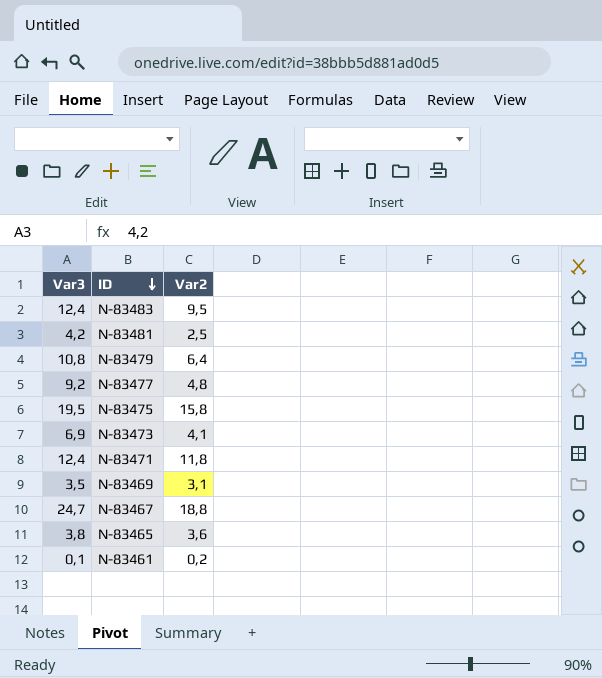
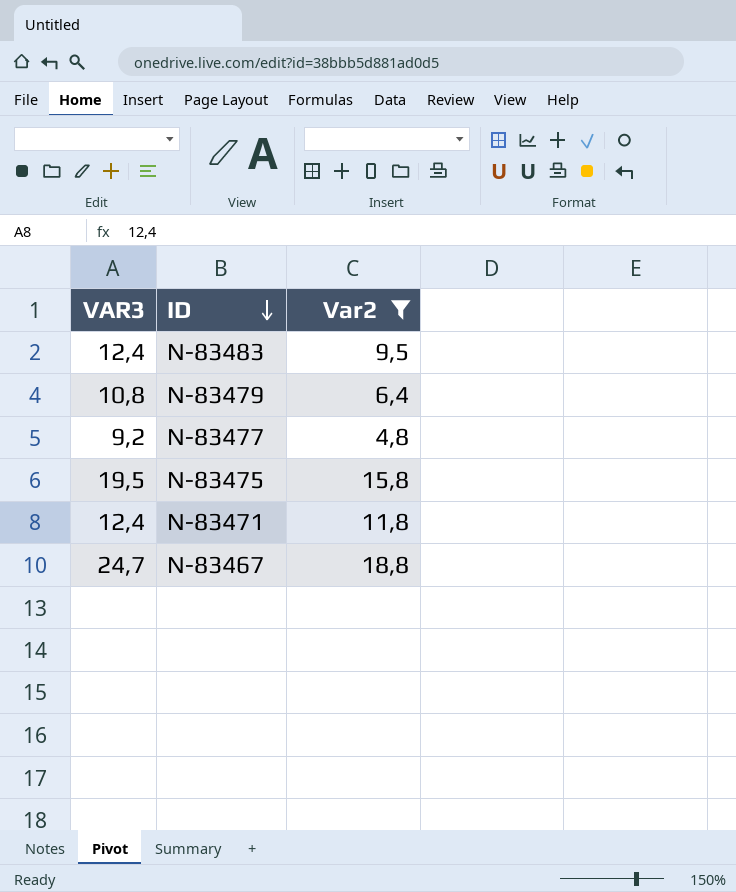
filter: none -> Var2 >= 4,8
column name: Var3 -> VAR3

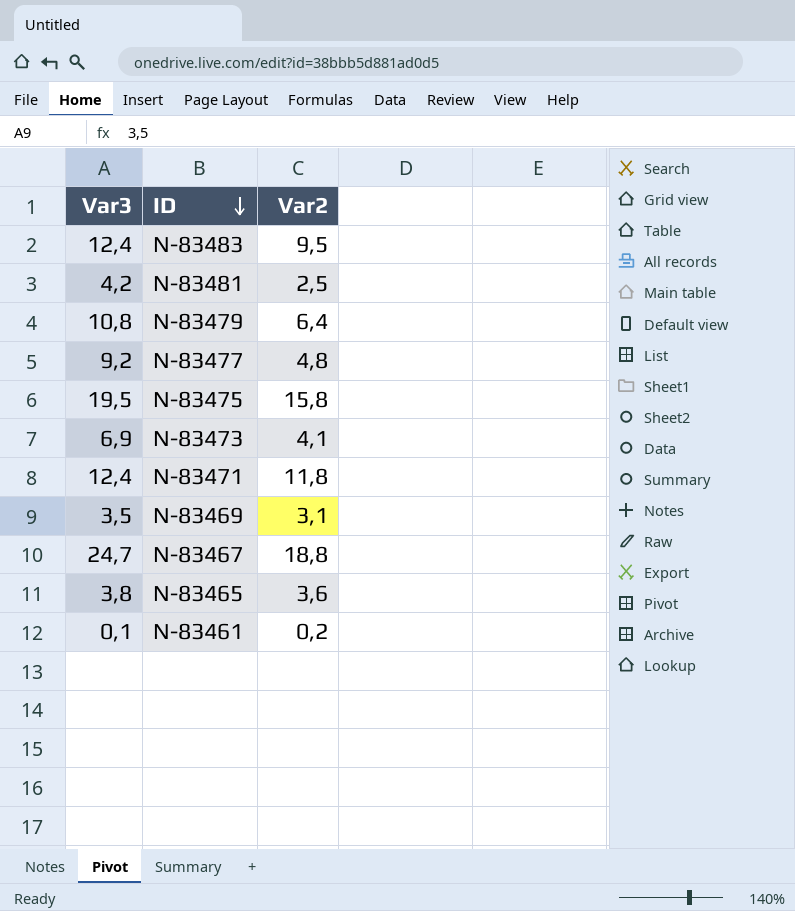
filter: Var2 >= 4,8 -> none
column name: VAR3 -> Var3

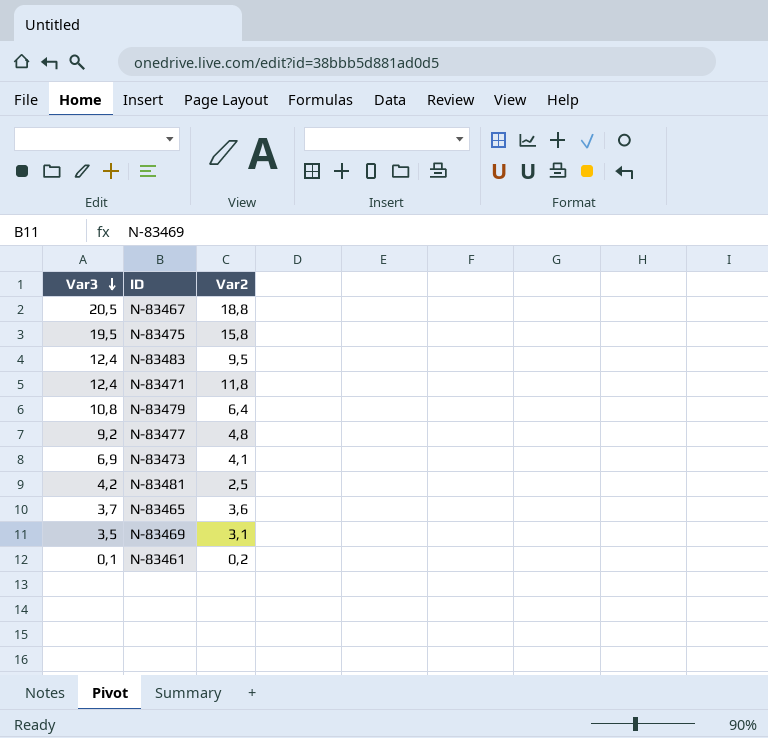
row order: ID descending -> Var3 descending
N-83467 | Var3: 24,7 -> 20,5
N-83465 | Var3: 3,8 -> 3,7

